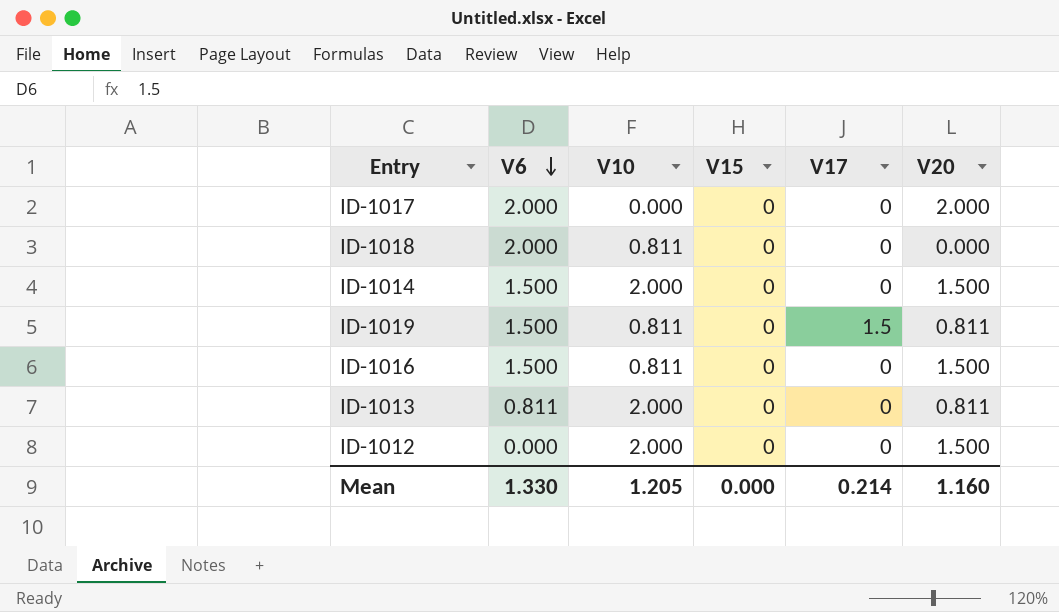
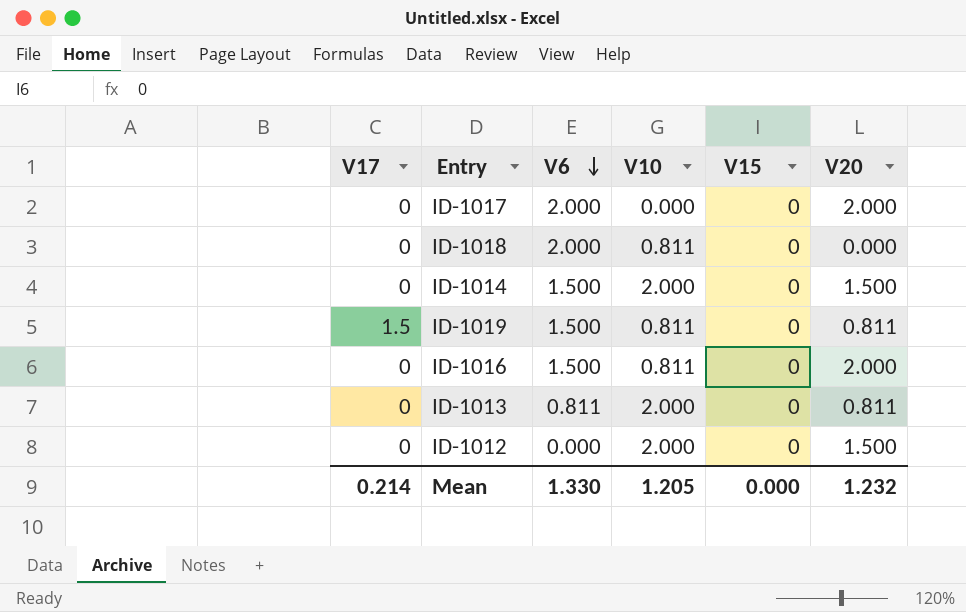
column V17 | position: 5 -> 1
ID-1016 | V20: 1.500 -> 2.000
Mean | V20: 1.160 -> 1.232

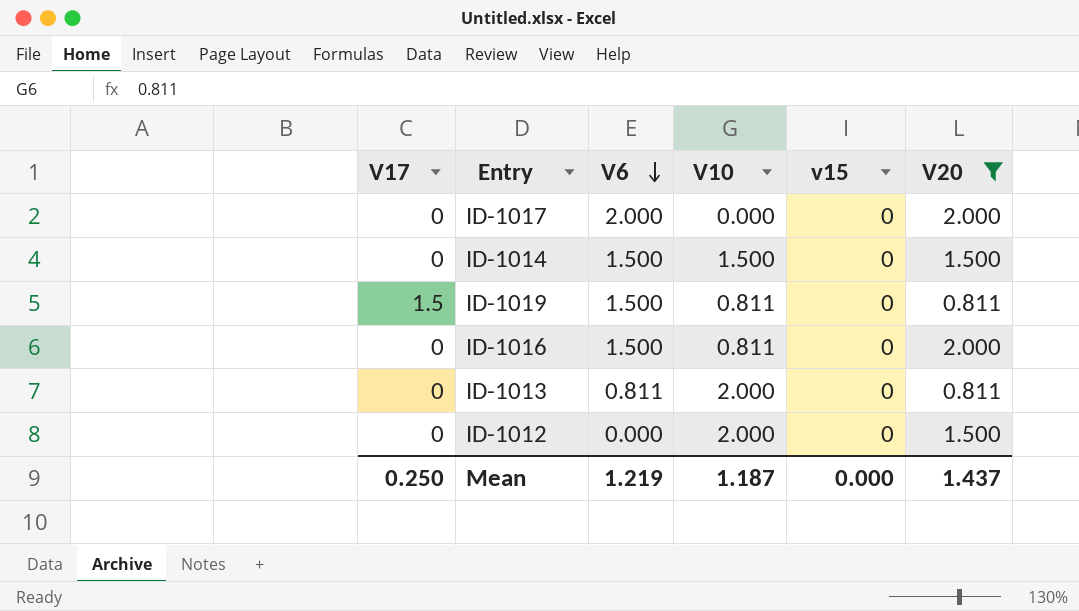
filter: none -> V20 != 0.000
column name: V15 -> v15
ID-1014 | V10: 2.000 -> 1.500
Mean | V17: 0.214 -> 0.250
Mean | V6: 1.330 -> 1.219
Mean | V10: 1.205 -> 1.187
Mean | V20: 1.232 -> 1.437

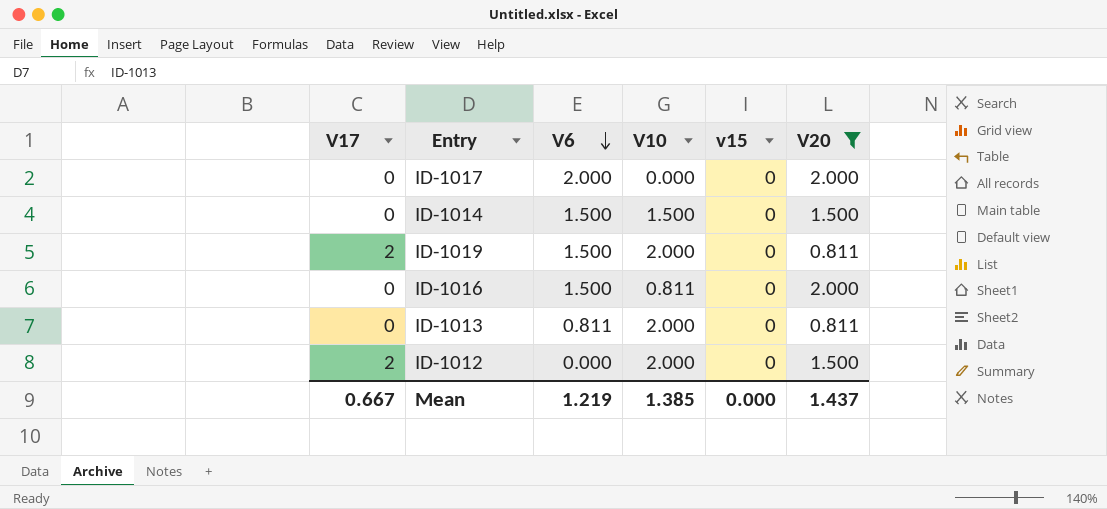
ID-1019 | V17: 1.5 -> 2
ID-1019 | V10: 0.811 -> 2.000
ID-1012 | V17: 0 -> 2
Mean | V17: 0.250 -> 0.667
Mean | V10: 1.187 -> 1.385

